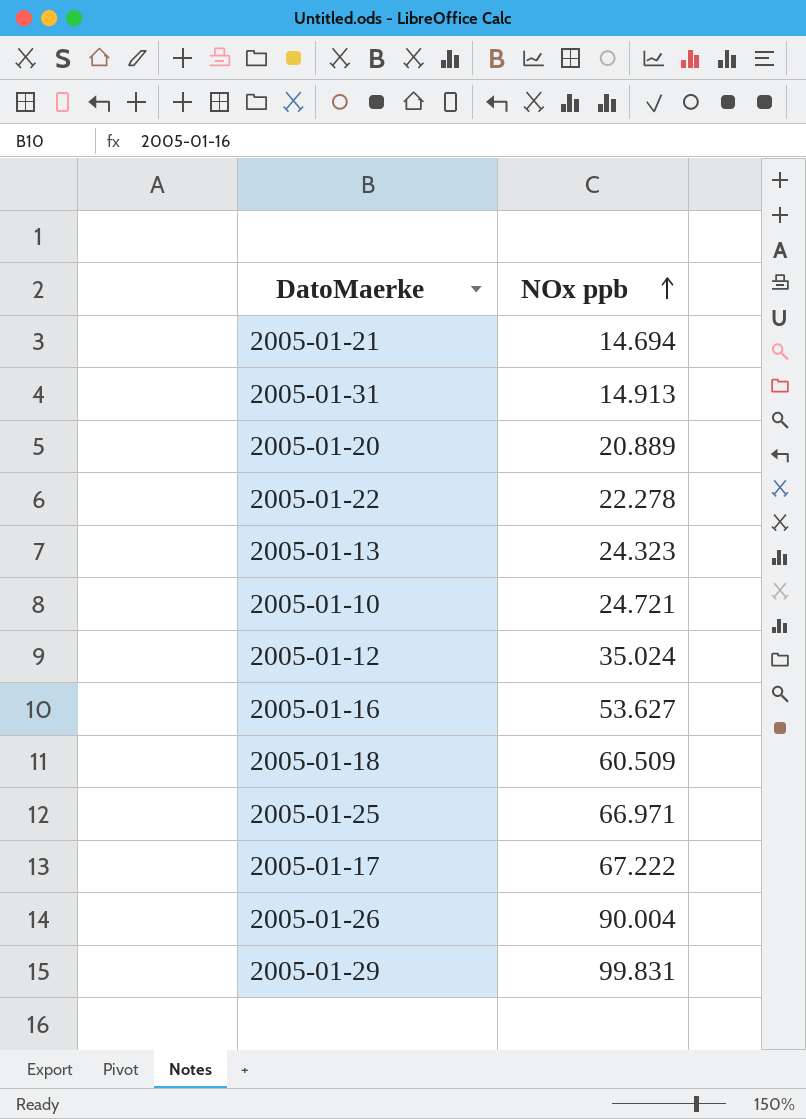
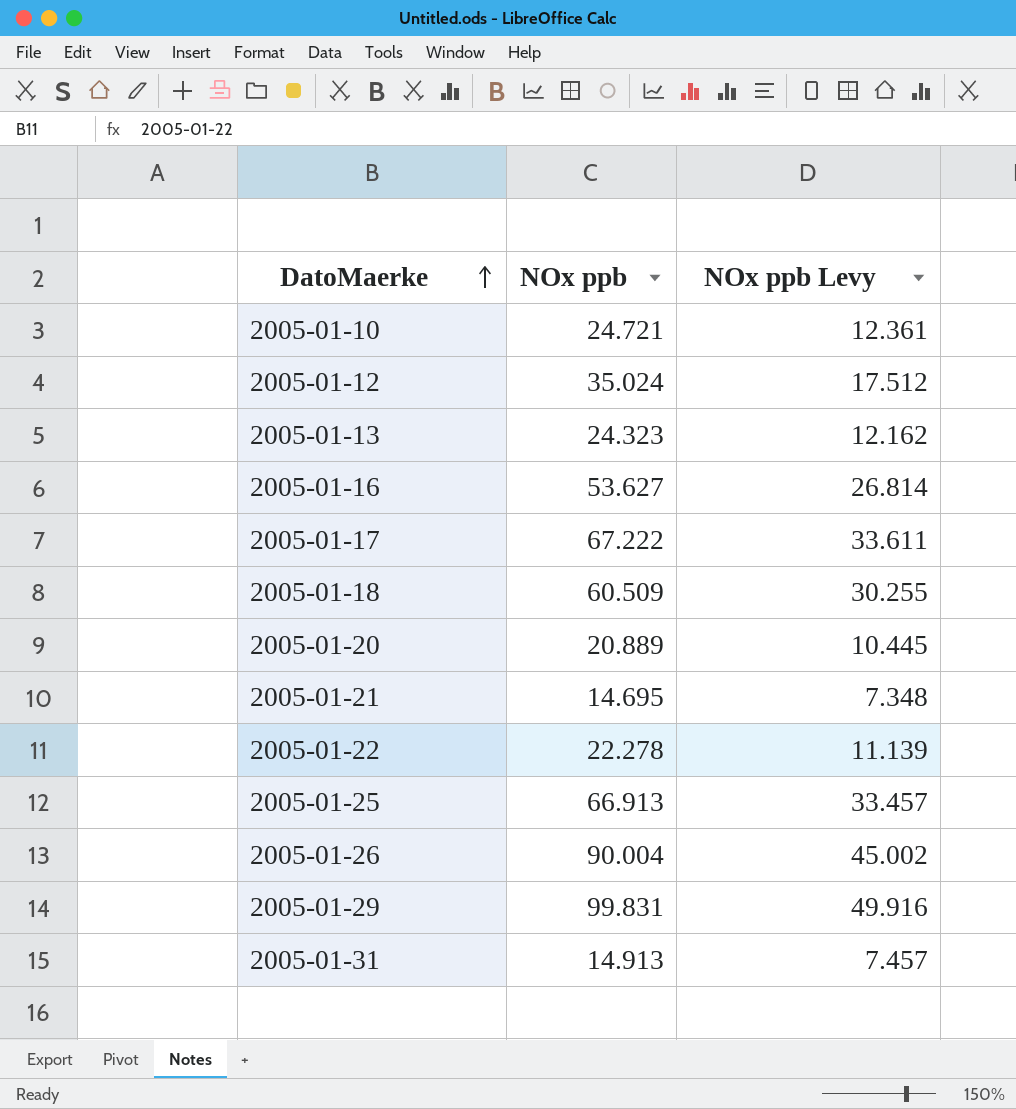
row order: NOx ppb ascending -> DatoMaerke ascending
column NOx ppb Levy | formula: none -> [NOx ppb] * 0.5
2005-01-21 | NOx ppb: 14.694 -> 14.695
2005-01-25 | NOx ppb: 66.971 -> 66.913

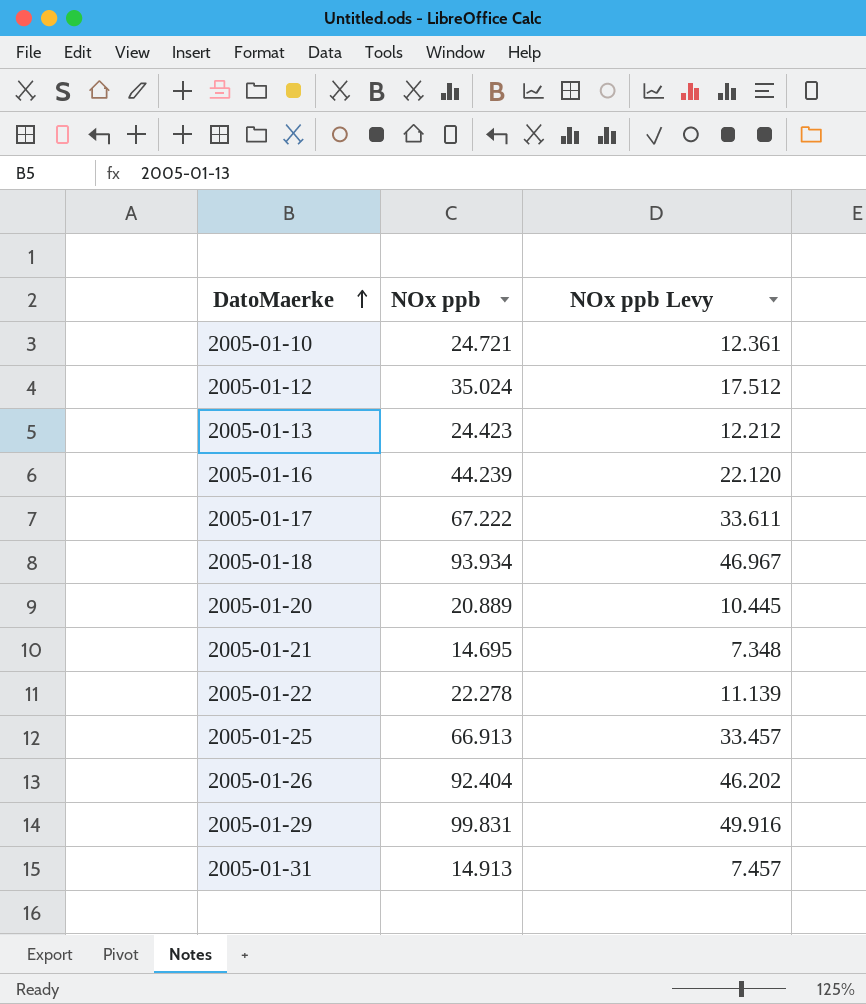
2005-01-13 | NOx ppb: 24.323 -> 24.423
2005-01-13 | NOx ppb Levy: 12.162 -> 12.212
2005-01-16 | NOx ppb: 53.627 -> 44.239
2005-01-16 | NOx ppb Levy: 26.814 -> 22.120
2005-01-18 | NOx ppb: 60.509 -> 93.934
2005-01-18 | NOx ppb Levy: 30.255 -> 46.967
2005-01-26 | NOx ppb: 90.004 -> 92.404
2005-01-26 | NOx ppb Levy: 45.002 -> 46.202

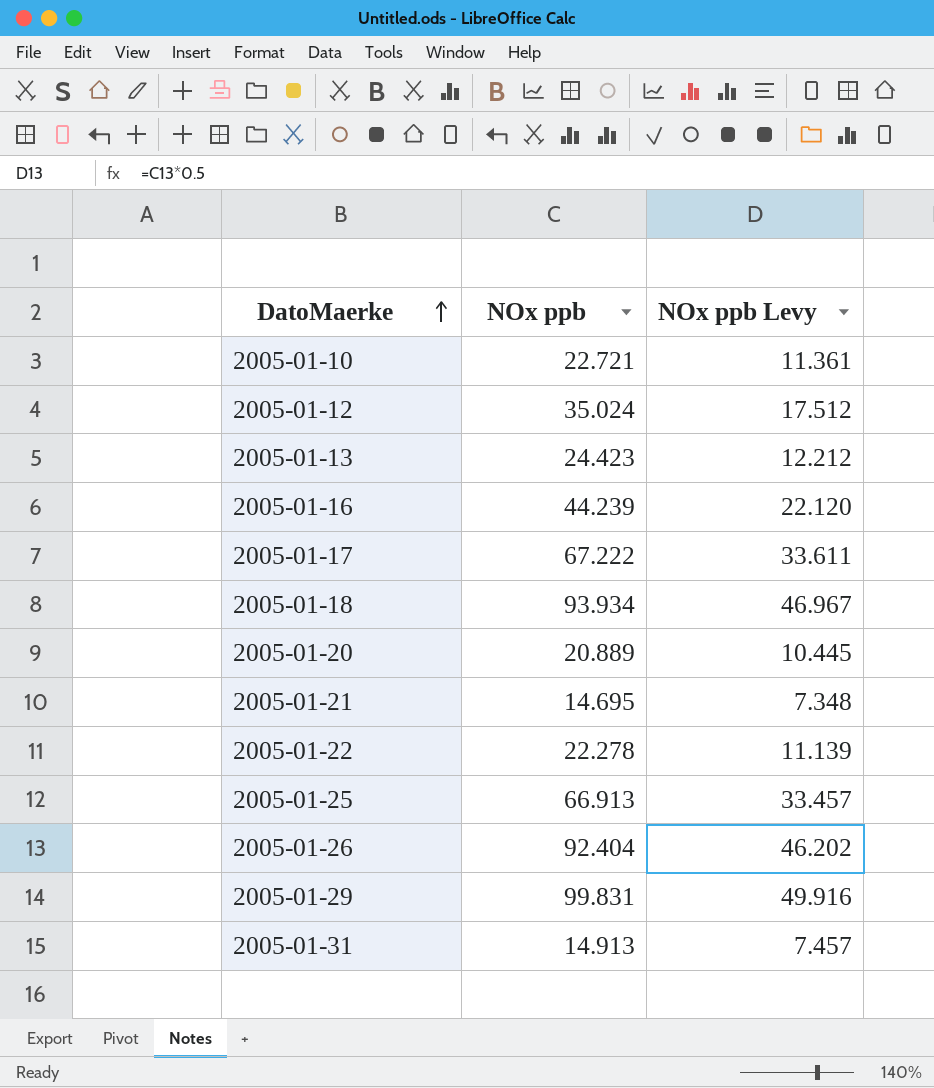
2005-01-10 | NOx ppb: 24.721 -> 22.721
2005-01-10 | NOx ppb Levy: 12.361 -> 11.361

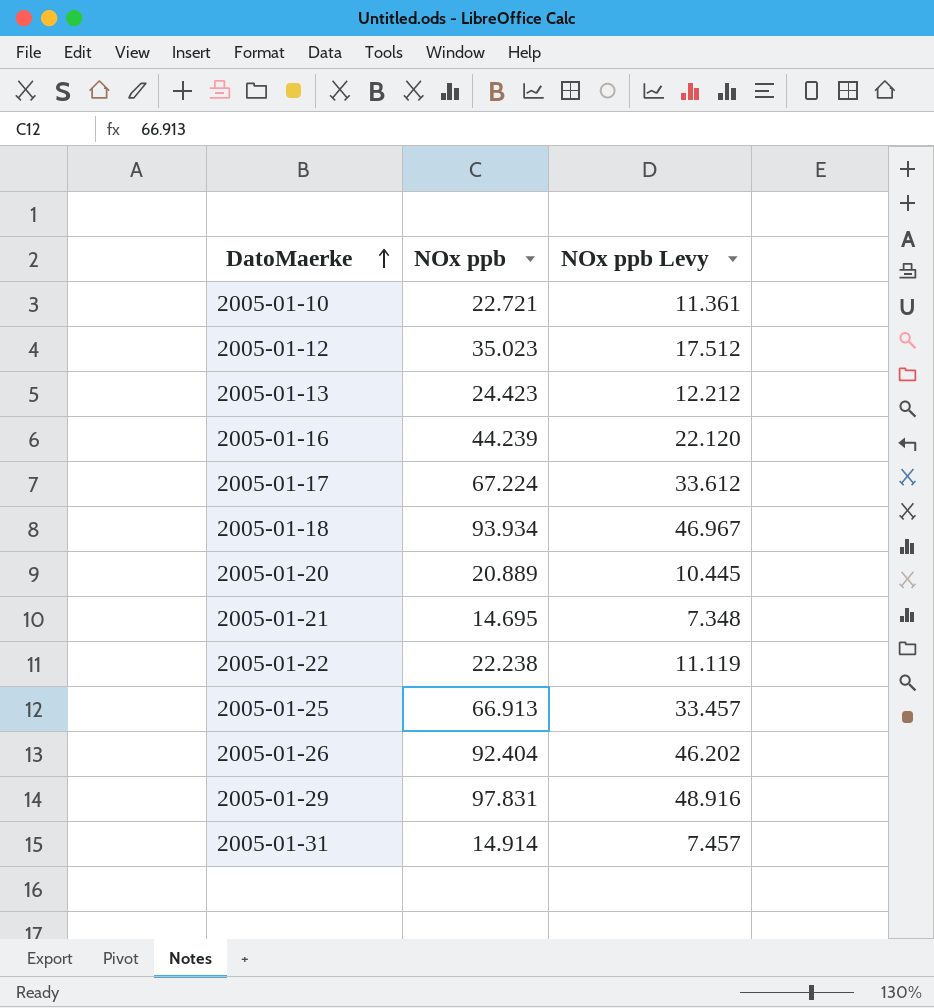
2005-01-12 | NOx ppb: 35.024 -> 35.023
2005-01-17 | NOx ppb: 67.222 -> 67.224
2005-01-17 | NOx ppb Levy: 33.611 -> 33.612
2005-01-22 | NOx ppb: 22.278 -> 22.238
2005-01-22 | NOx ppb Levy: 11.139 -> 11.119
2005-01-29 | NOx ppb: 99.831 -> 97.831
2005-01-29 | NOx ppb Levy: 49.916 -> 48.916
2005-01-31 | NOx ppb: 14.913 -> 14.914

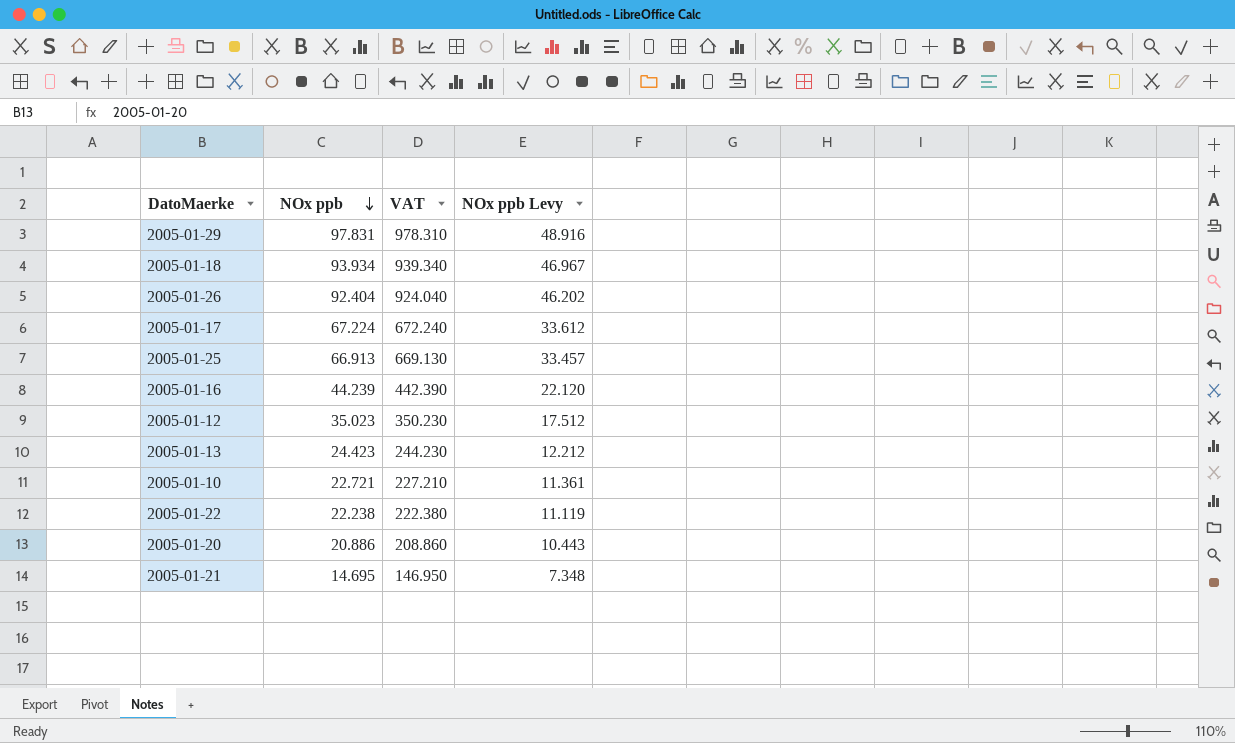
row order: DatoMaerke ascending -> NOx ppb descending
column VAT | formula: none -> [NOx ppb] * 10
row 2005-01-31: 14.914 | 7.457 -> none
2005-01-20 | NOx ppb: 20.889 -> 20.886
2005-01-20 | NOx ppb Levy: 10.445 -> 10.443

